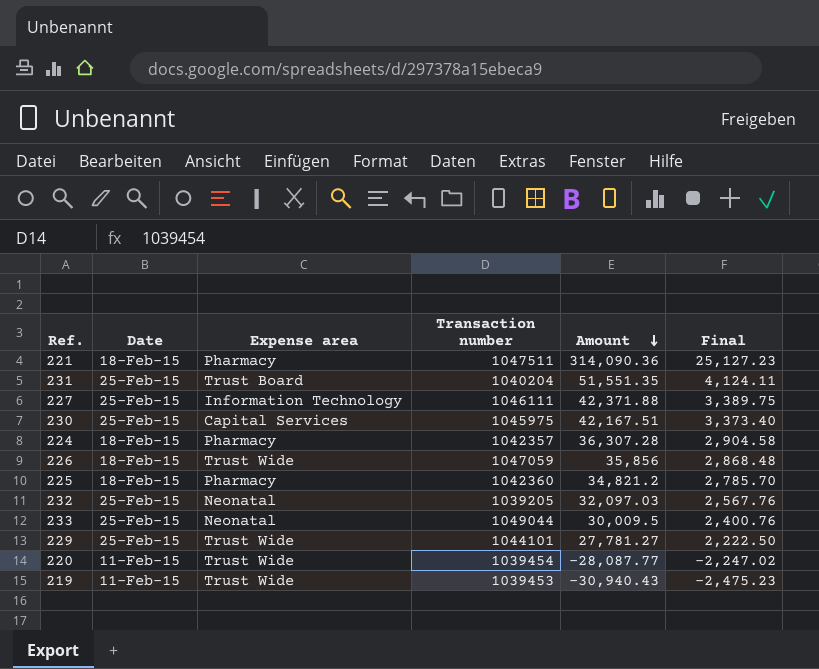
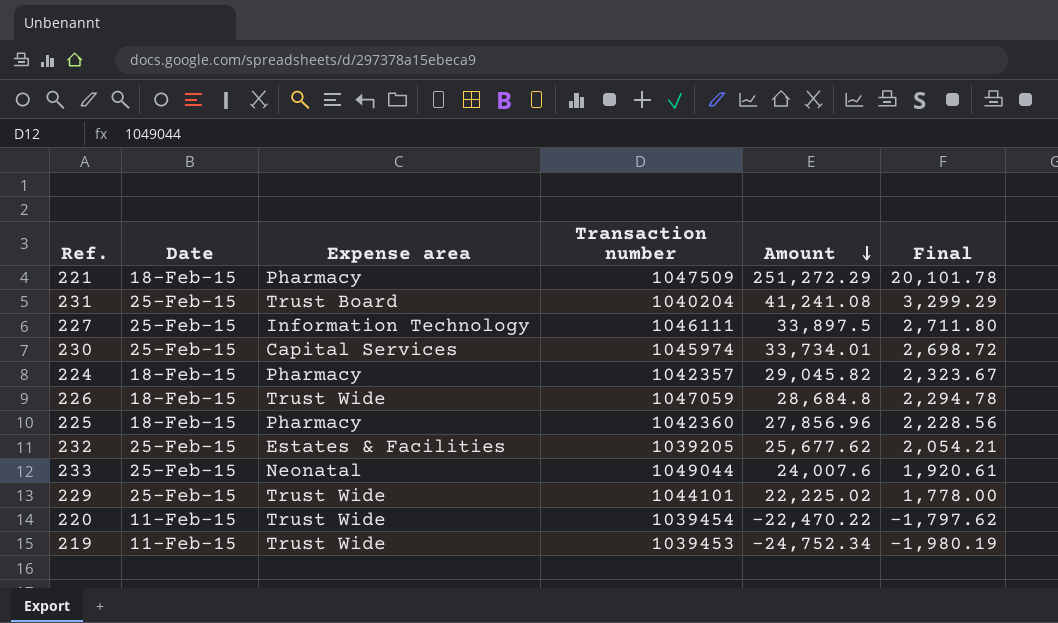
221 | Transaction number: 1047511 -> 1047509
221 | Amount: 314,090.36 -> 251,272.29
221 | Final: 25,127.23 -> 20,101.78
231 | Amount: 51,551.35 -> 41,241.08
231 | Final: 4,124.11 -> 3,299.29
227 | Amount: 42,371.88 -> 33,897.5
227 | Final: 3,389.75 -> 2,711.80
230 | Transaction number: 1045975 -> 1045974
230 | Amount: 42,167.51 -> 33,734.01
230 | Final: 3,373.40 -> 2,698.72
224 | Amount: 36,307.28 -> 29,045.82
224 | Final: 2,904.58 -> 2,323.67
226 | Amount: 35,856 -> 28,684.8
226 | Final: 2,868.48 -> 2,294.78
225 | Amount: 34,821.2 -> 27,856.96
225 | Final: 2,785.70 -> 2,228.56
232 | Expense area: Neonatal -> Estates & Facilities
232 | Amount: 32,097.03 -> 25,677.62
232 | Final: 2,567.76 -> 2,054.21
233 | Amount: 30,009.5 -> 24,007.6
233 | Final: 2,400.76 -> 1,920.61
229 | Amount: 27,781.27 -> 22,225.02
229 | Final: 2,222.50 -> 1,778.00
220 | Amount: -28,087.77 -> -22,470.22
220 | Final: -2,247.02 -> -1,797.62
219 | Amount: -30,940.43 -> -24,752.34
219 | Final: -2,475.23 -> -1,980.19

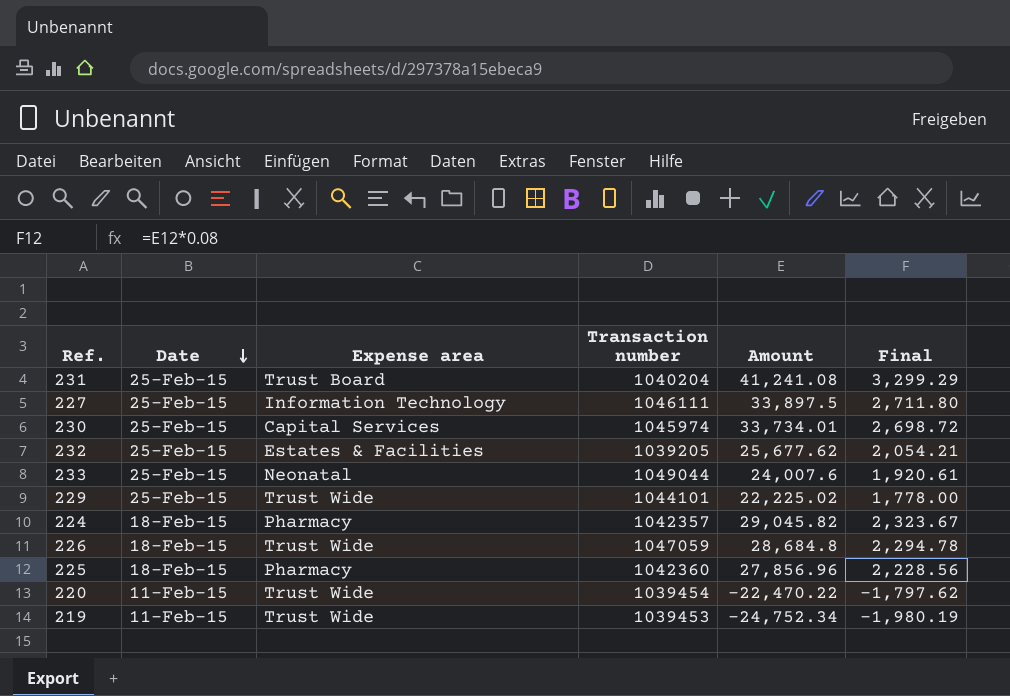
row order: Amount descending -> Date descending
row 221: 18-Feb-15 | Pharmacy | 1047509 | 251,272.29 | 20,101.78 -> none

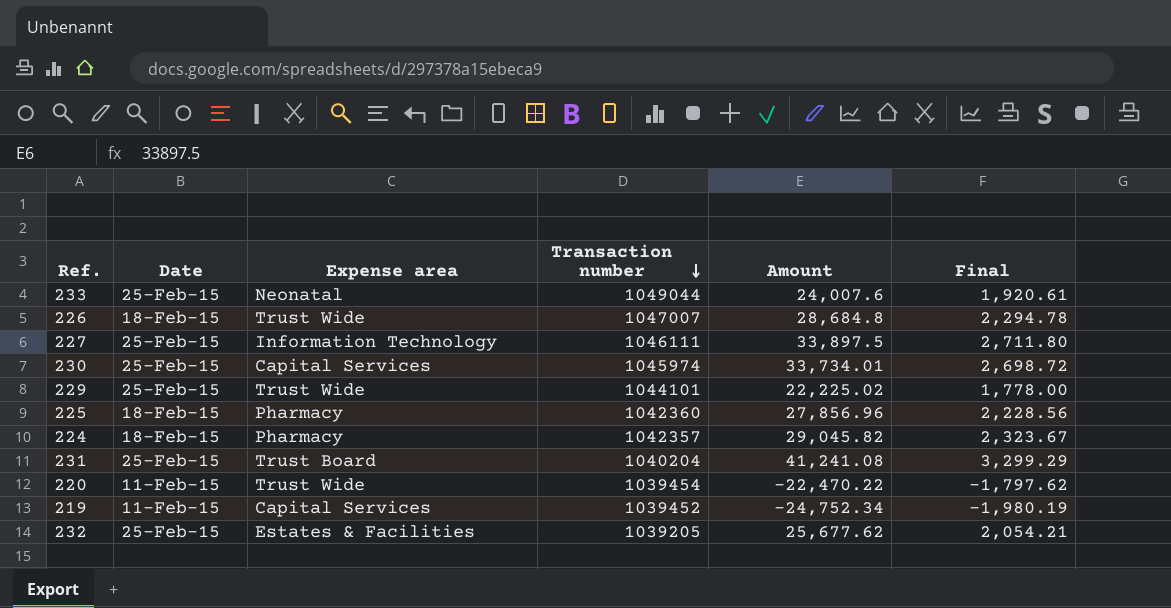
row order: Date descending -> Transaction number descending
226 | Transaction number: 1047059 -> 1047007
219 | Expense area: Trust Wide -> Capital Services
219 | Transaction number: 1039453 -> 1039452

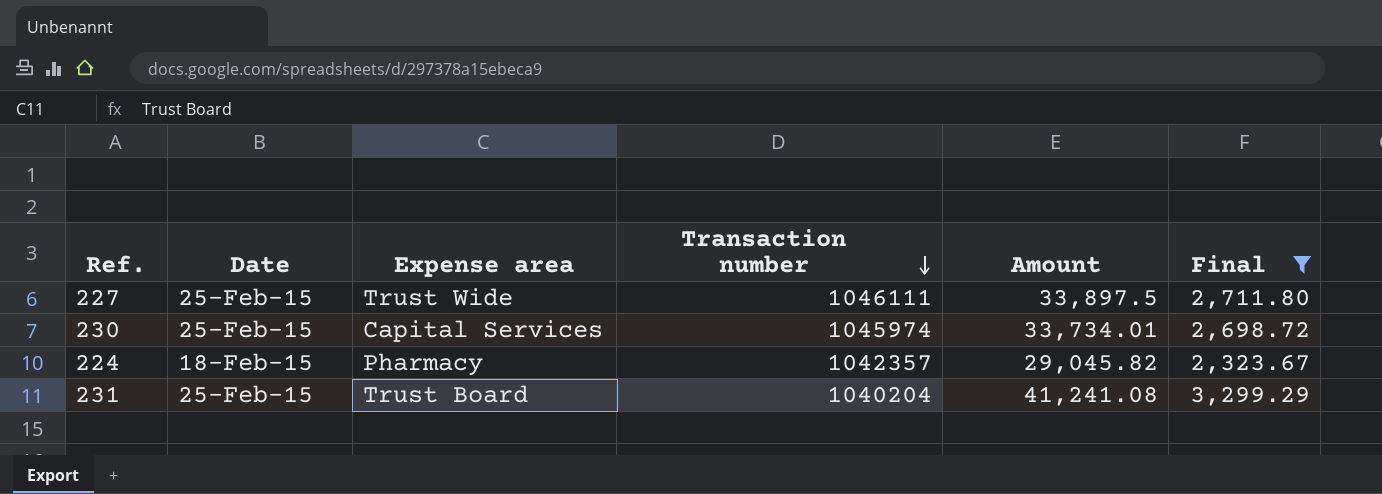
filter: none -> Final >= 2,323.67
227 | Expense area: Information Technology -> Trust Wide

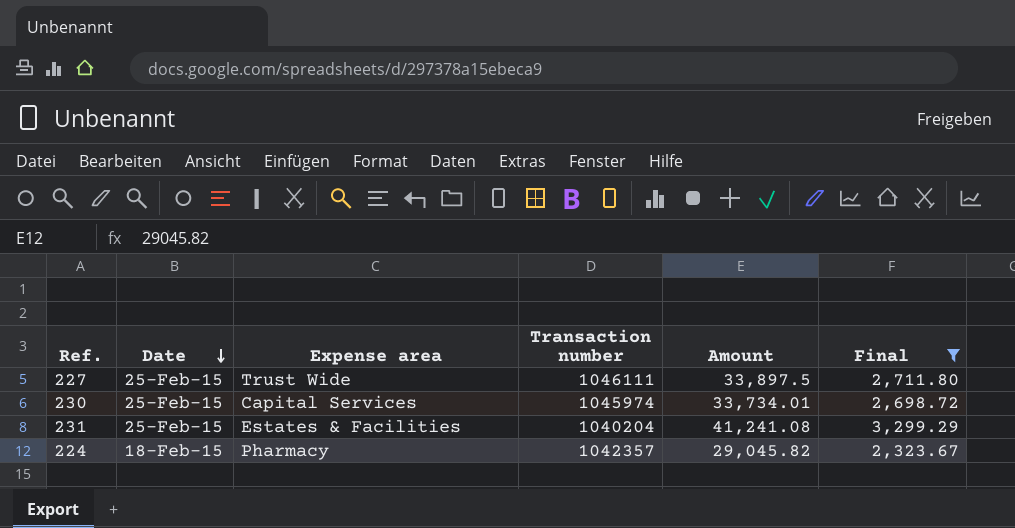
row order: Transaction number descending -> Date descending
231 | Expense area: Trust Board -> Estates & Facilities

